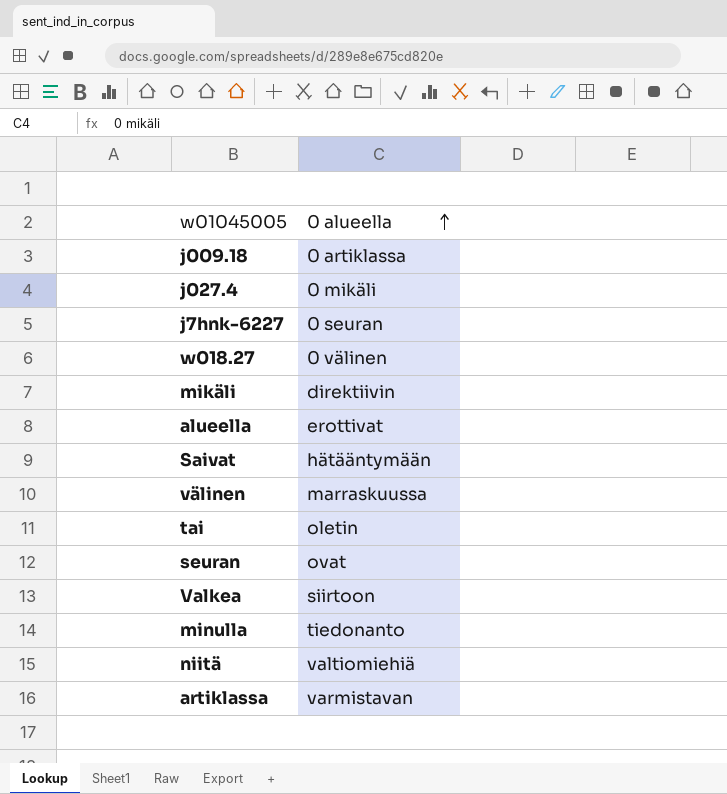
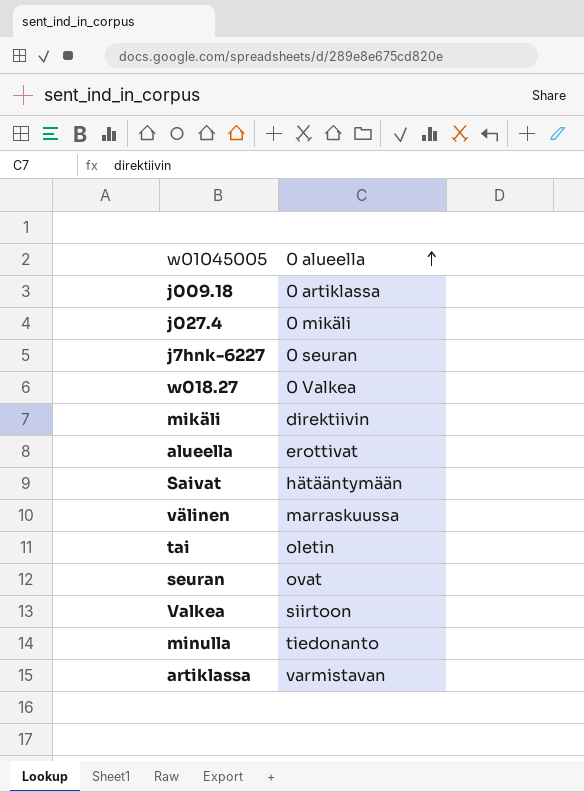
row niitä: valtiomiehiä -> none
w018.27 | 0 alueella: 0 välinen -> 0 Valkea

